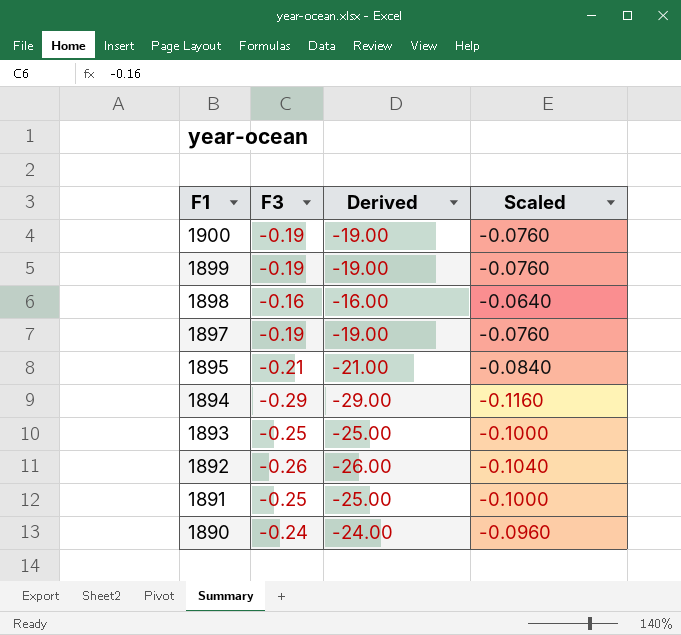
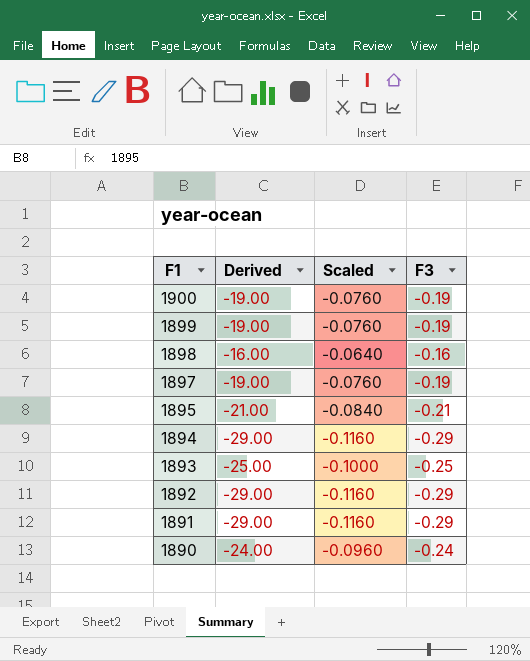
column F3 | position: 2 -> 4
1892 | Derived: -26.00 -> -29.00
1892 | Scaled: -0.1040 -> -0.1160
1892 | F3: -0.26 -> -0.29
1891 | Derived: -25.00 -> -29.00
1891 | Scaled: -0.1000 -> -0.1160
1891 | F3: -0.25 -> -0.29

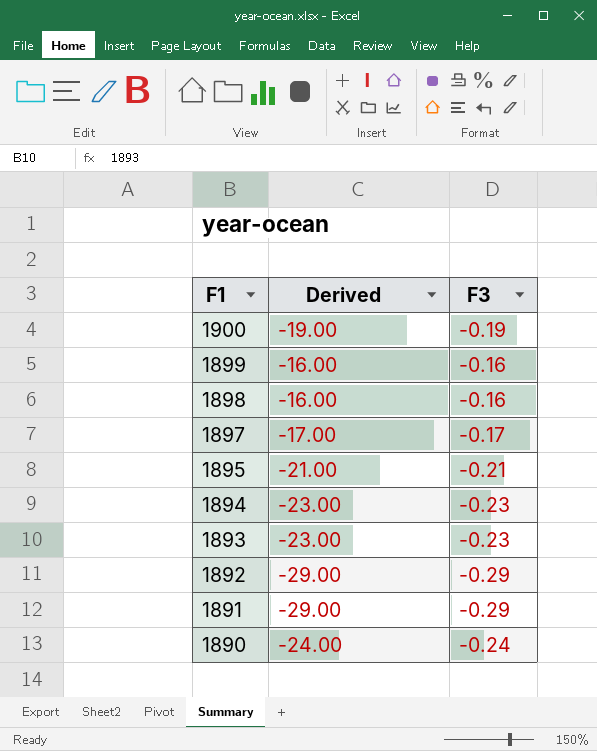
column Scaled | formula: [F3] * 0.4 -> none
1899 | Derived: -19.00 -> -16.00
1899 | F3: -0.19 -> -0.16
1897 | Derived: -19.00 -> -17.00
1897 | F3: -0.19 -> -0.17
1894 | Derived: -29.00 -> -23.00
1894 | F3: -0.29 -> -0.23
1893 | Derived: -25.00 -> -23.00
1893 | F3: -0.25 -> -0.23

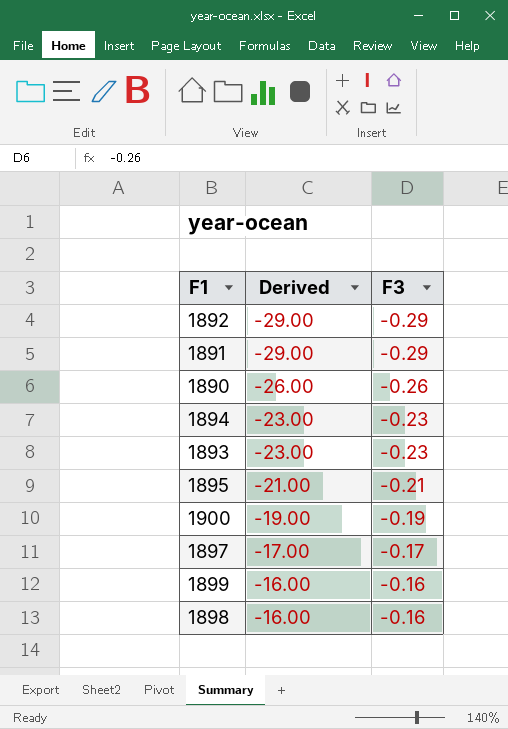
row order: F1 descending -> Derived ascending
1890 | Derived: -24.00 -> -26.00
1890 | F3: -0.24 -> -0.26

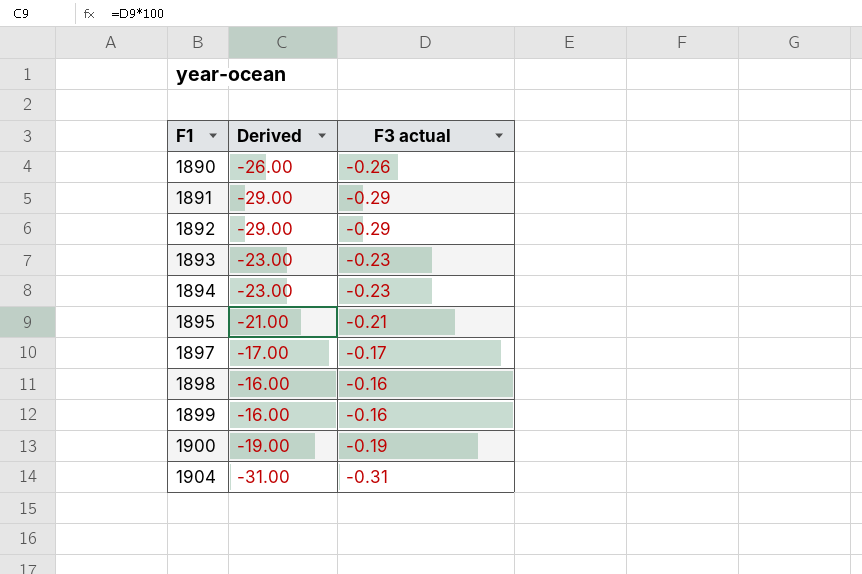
row order: Derived ascending -> F1 ascending
column name: F3 -> F3 actual
row 1904: none -> -31.00 | -0.31

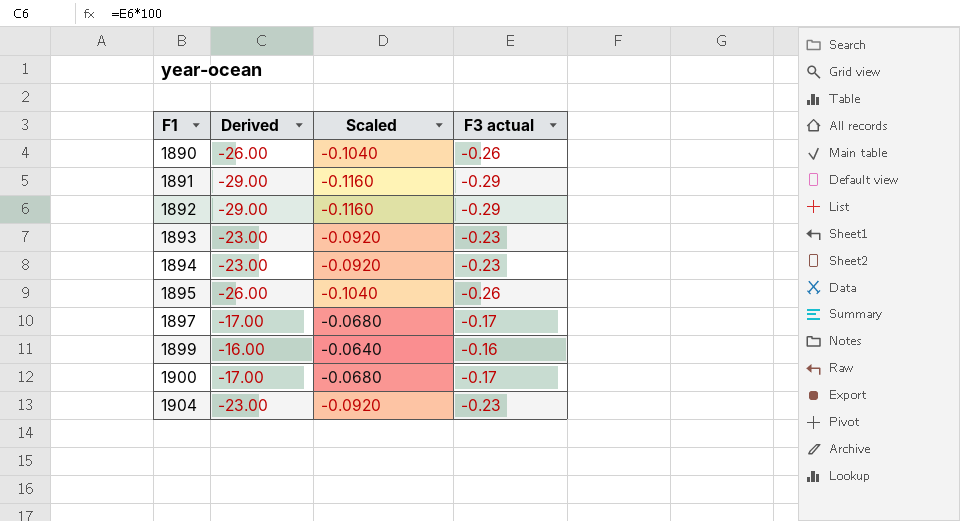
column Scaled | formula: none -> [F3 actual] * 0.4
row 1898: -16.00 | -0.16 -> none
1895 | Derived: -21.00 -> -26.00
1895 | F3 actual: -0.21 -> -0.26
1900 | Derived: -19.00 -> -17.00
1900 | F3 actual: -0.19 -> -0.17
1904 | Derived: -31.00 -> -23.00
1904 | F3 actual: -0.31 -> -0.23

